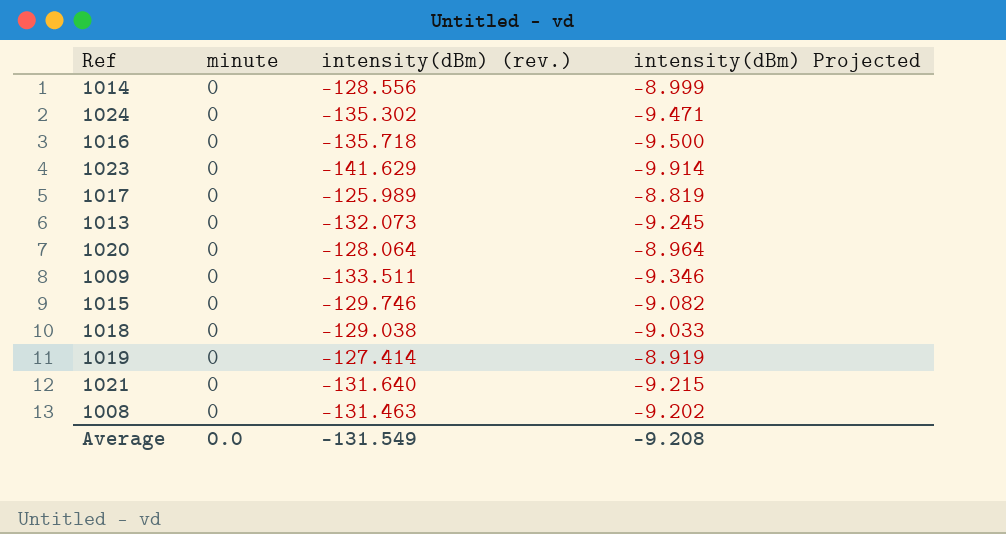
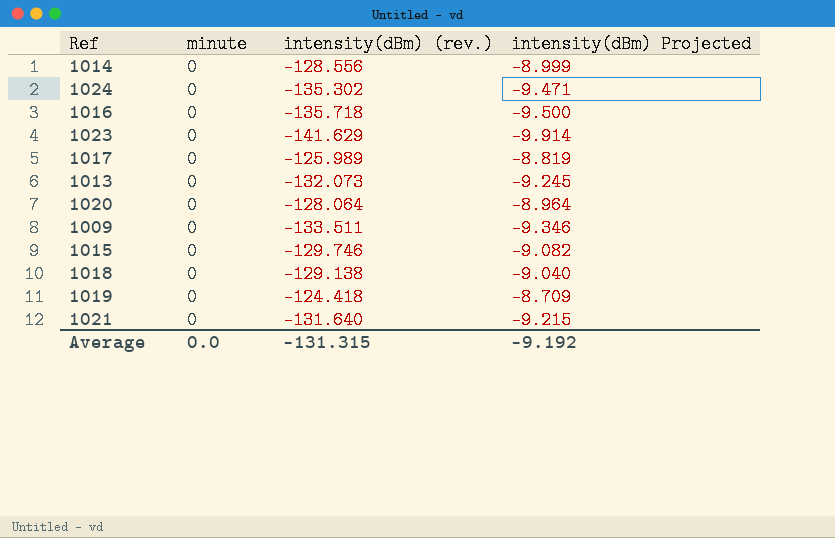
row 1008: 0 | -131.463 | -9.202 -> none
1018 | intensity(dBm) (rev.): -129.038 -> -129.138
1018 | intensity(dBm) Projected: -9.033 -> -9.040
1019 | intensity(dBm) (rev.): -127.414 -> -124.418
1019 | intensity(dBm) Projected: -8.919 -> -8.709
Average | intensity(dBm) (rev.): -131.549 -> -131.315
Average | intensity(dBm) Projected: -9.208 -> -9.192

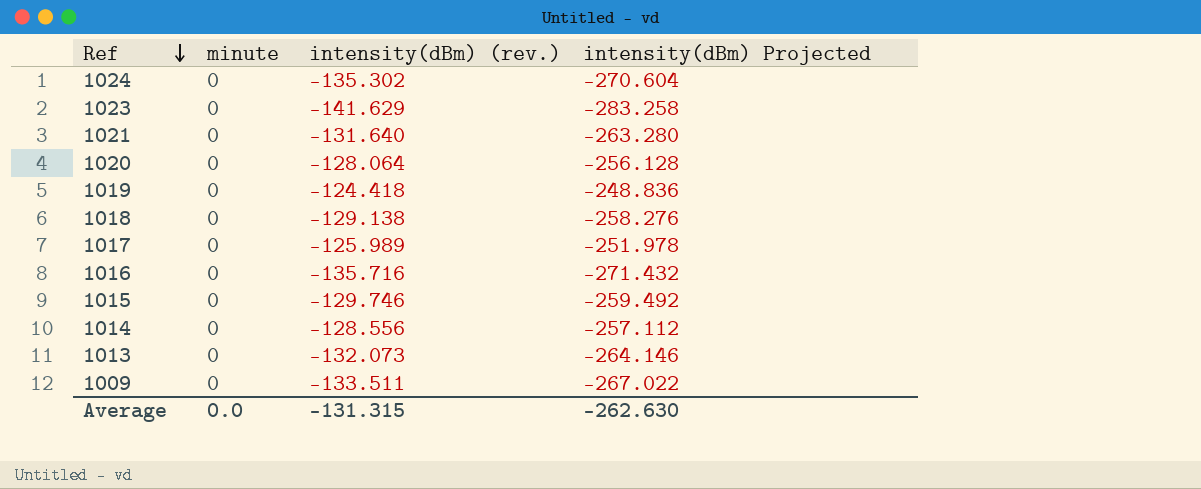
row order: none -> Ref descending
column intensity(dBm) Projected | formula: [intensity(dBm) (rev.)] * 0.07 -> [intensity(dBm) (rev.)] * 2
1016 | intensity(dBm) (rev.): -135.718 -> -135.716
Average | intensity(dBm) Projected: -9.192 -> -262.630

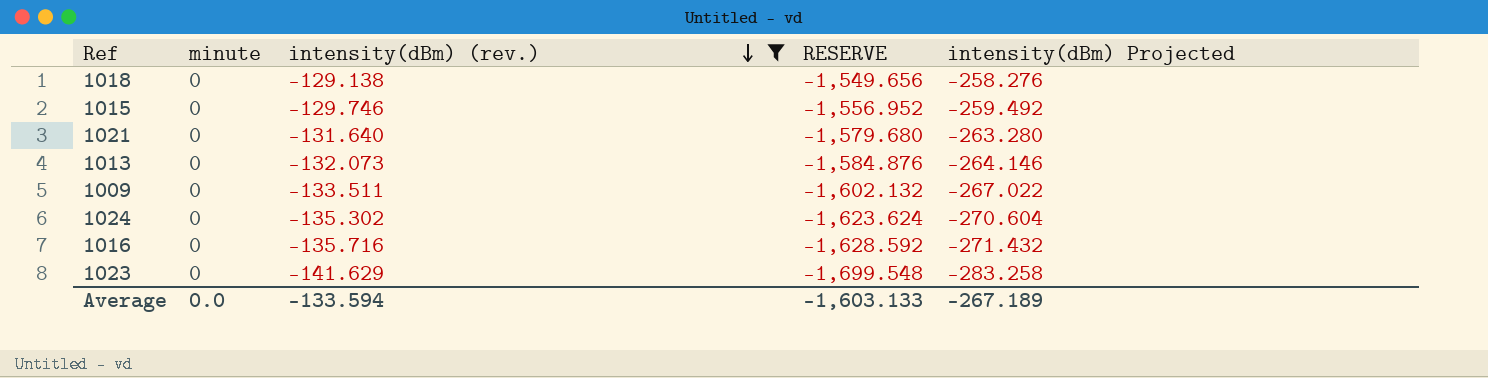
filter: none -> intensity(dBm) (rev.) <= -129.138
row order: Ref descending -> intensity(dBm) (rev.) descending
column RESERVE | formula: none -> [intensity(dBm) (rev.)] * 12
Average | intensity(dBm) (rev.): -131.315 -> -133.594
Average | intensity(dBm) Projected: -262.630 -> -267.189

